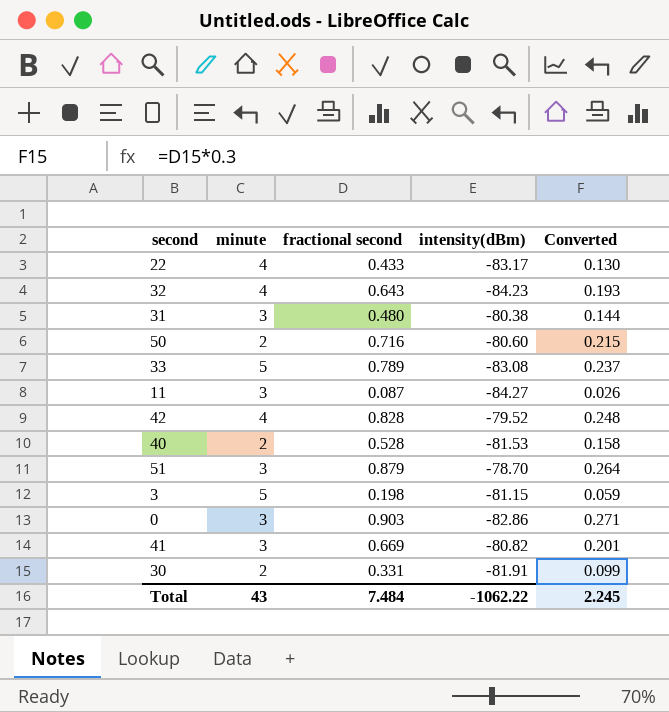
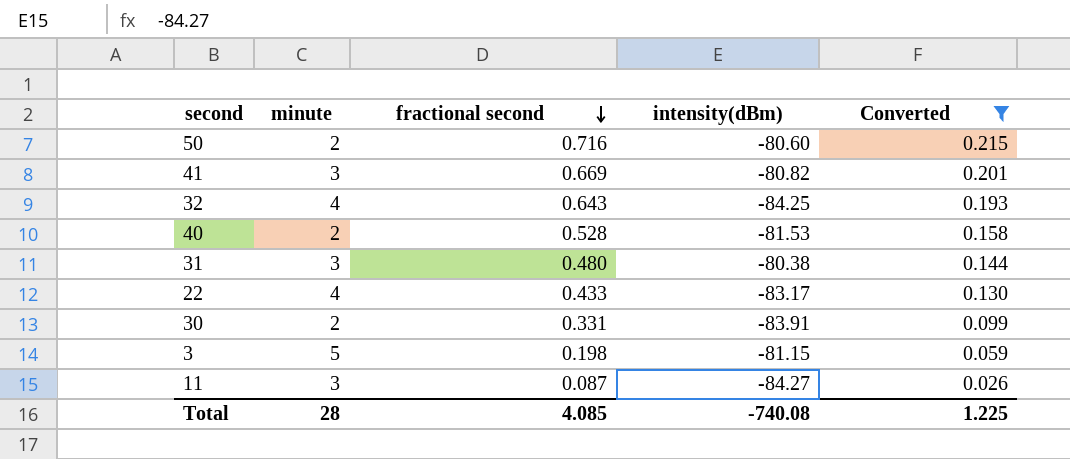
filter: none -> Converted <= 0.215
row order: none -> fractional second descending
32 | intensity(dBm): -84.23 -> -84.25
30 | intensity(dBm): -81.91 -> -83.91
Total | minute: 43 -> 28
Total | fractional second: 7.484 -> 4.085
Total | intensity(dBm): -1062.22 -> -740.08
Total | Converted: 2.245 -> 1.225

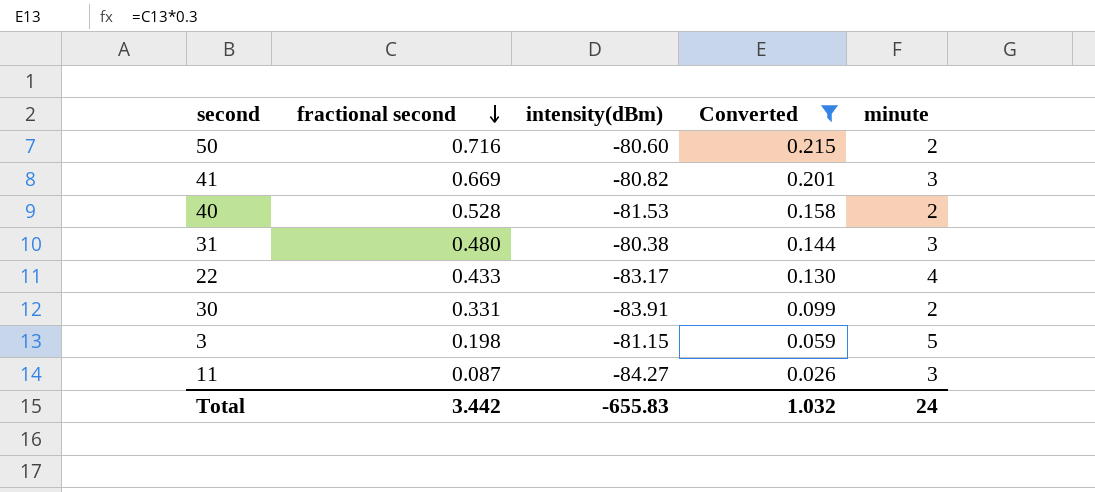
column minute | position: 2 -> 5
row 32: 4 | 0.643 | -84.25 | 0.193 -> none
Total | fractional second: 4.085 -> 3.442
Total | intensity(dBm): -740.08 -> -655.83
Total | Converted: 1.225 -> 1.032
Total | minute: 28 -> 24

